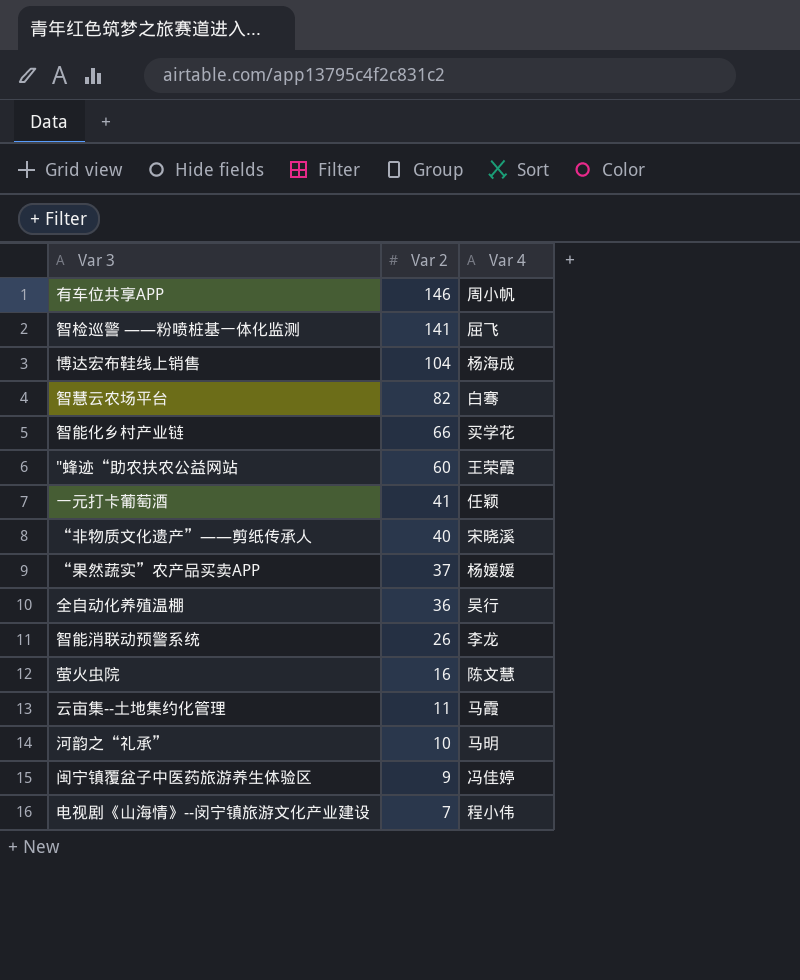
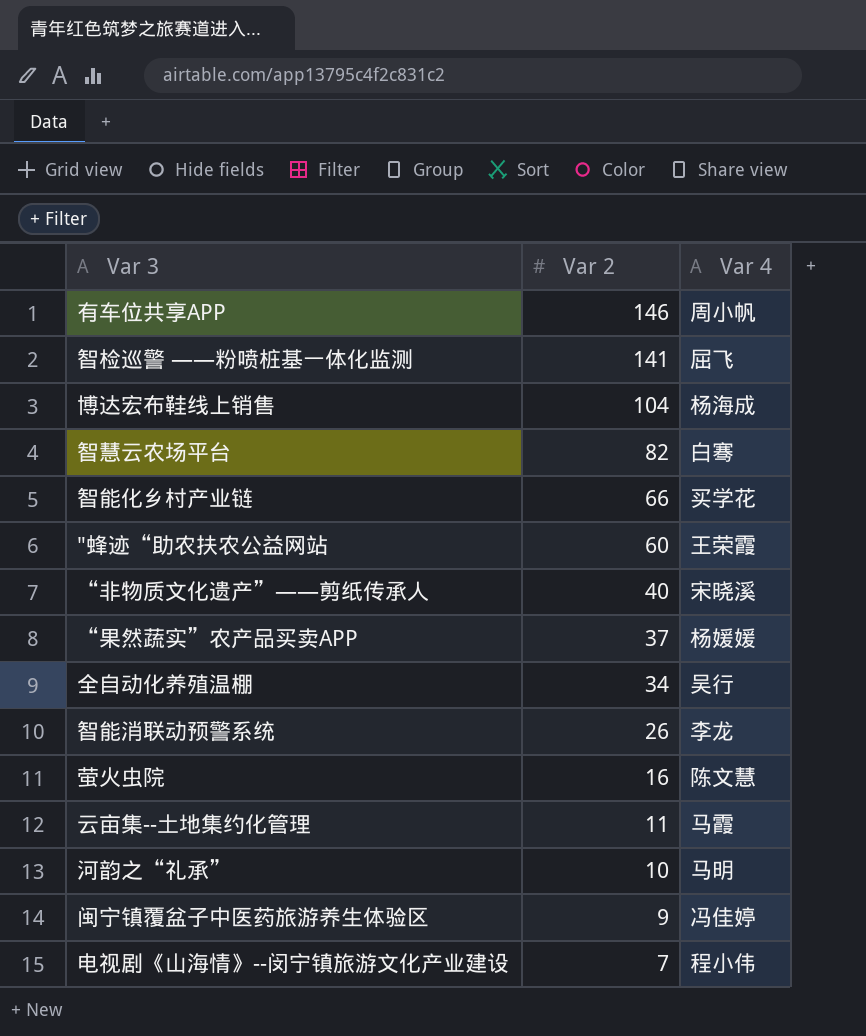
row 一元打卡葡萄酒: 41 | 任颖 -> none
全自动化养殖温棚 | Var 2: 36 -> 34

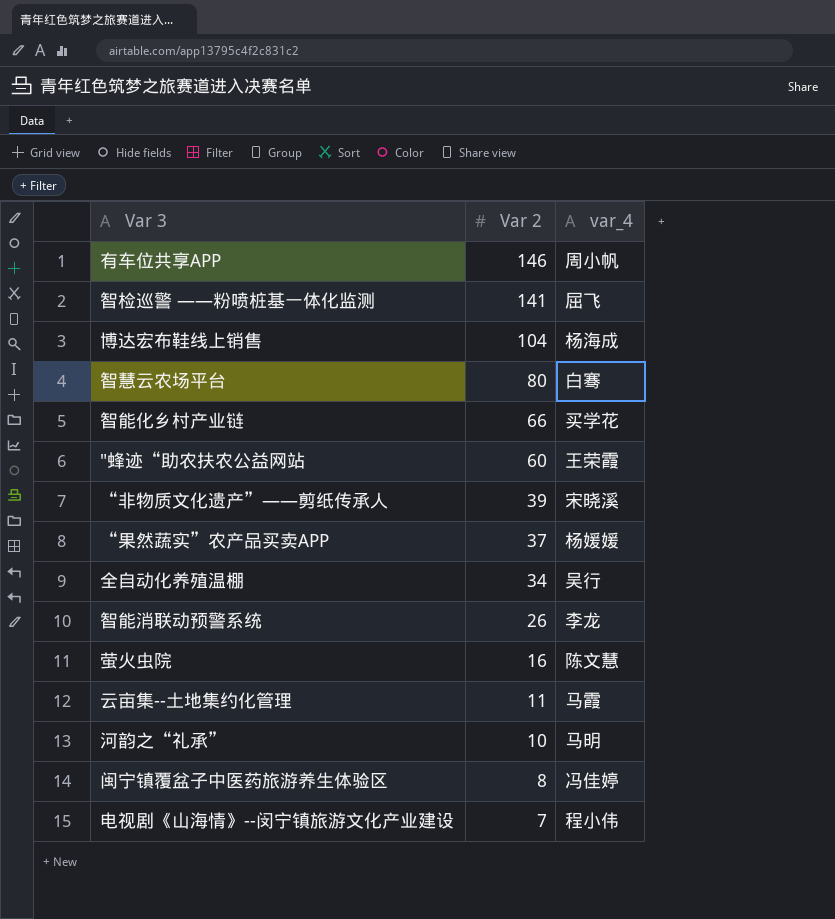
column name: Var 4 -> var_4
智慧云农场平台 | Var 2: 82 -> 80
“非物质文化遗产”——剪纸传承人 | Var 2: 40 -> 39
闽宁镇覆盆子中医药旅游养生体验区 | Var 2: 9 -> 8

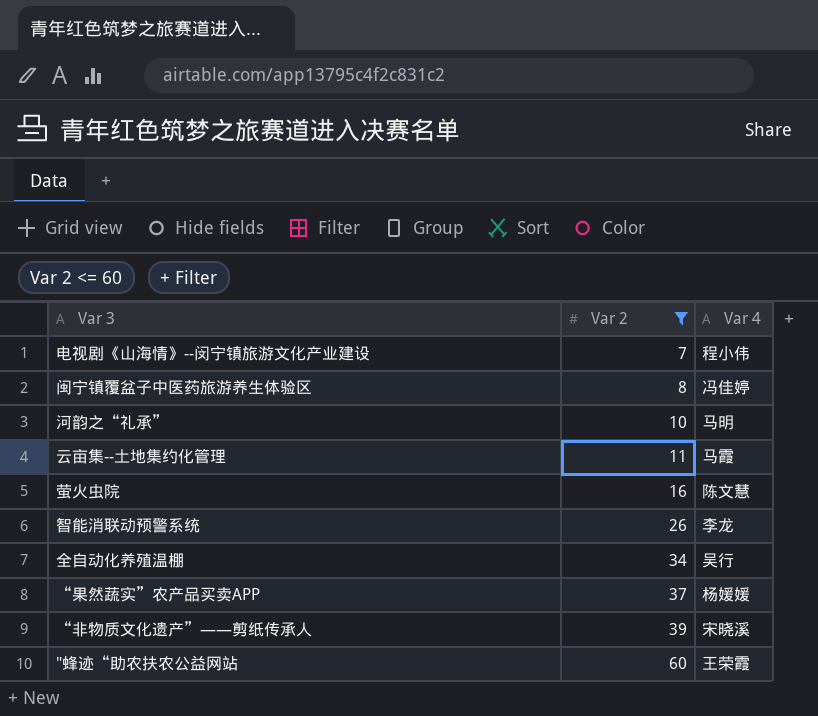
filter: none -> Var 2 <= 60
row order: Var 2 descending -> Var 2 ascending
column name: var_4 -> Var 4

